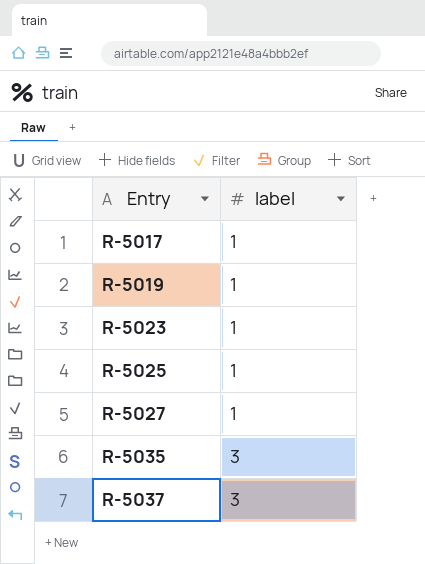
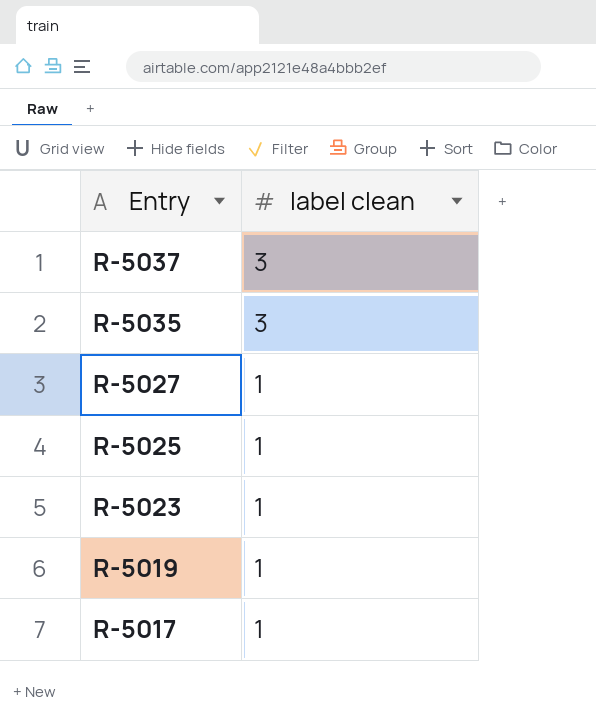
row order: Entry ascending -> Entry descending
column name: label -> label clean

